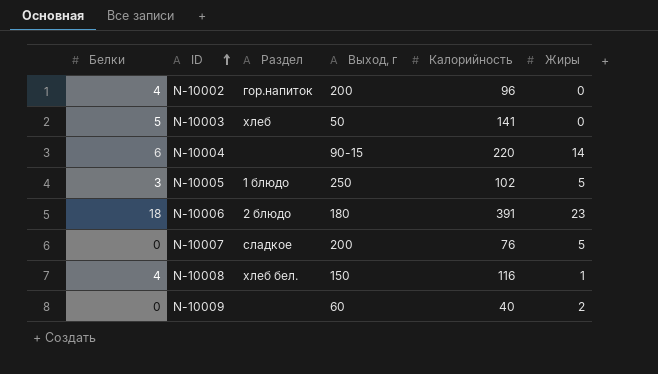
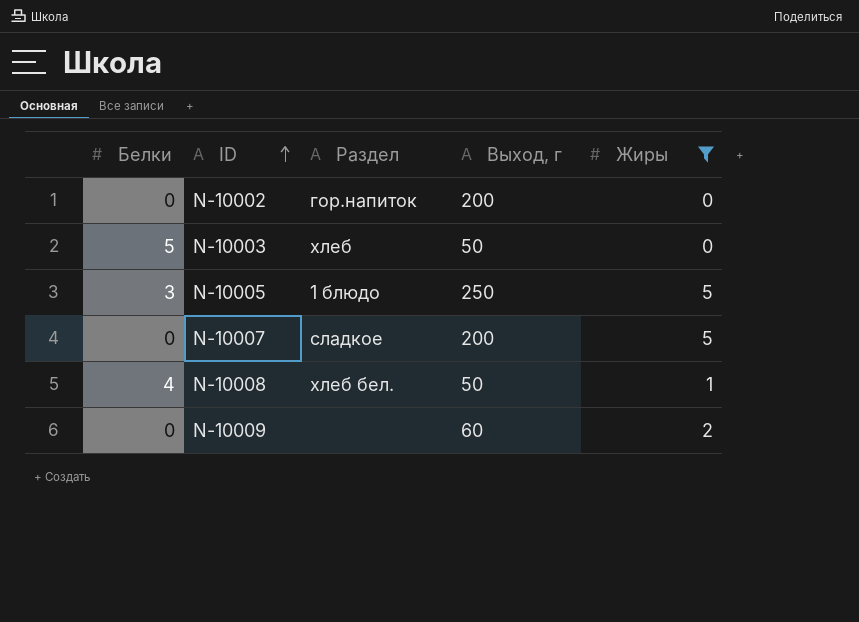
filter: none -> Жиры <= 5
column Калорийность | position: 5 -> none
N-10002 | Белки: 4 -> 0
N-10008 | Выход, г: 150 -> 50

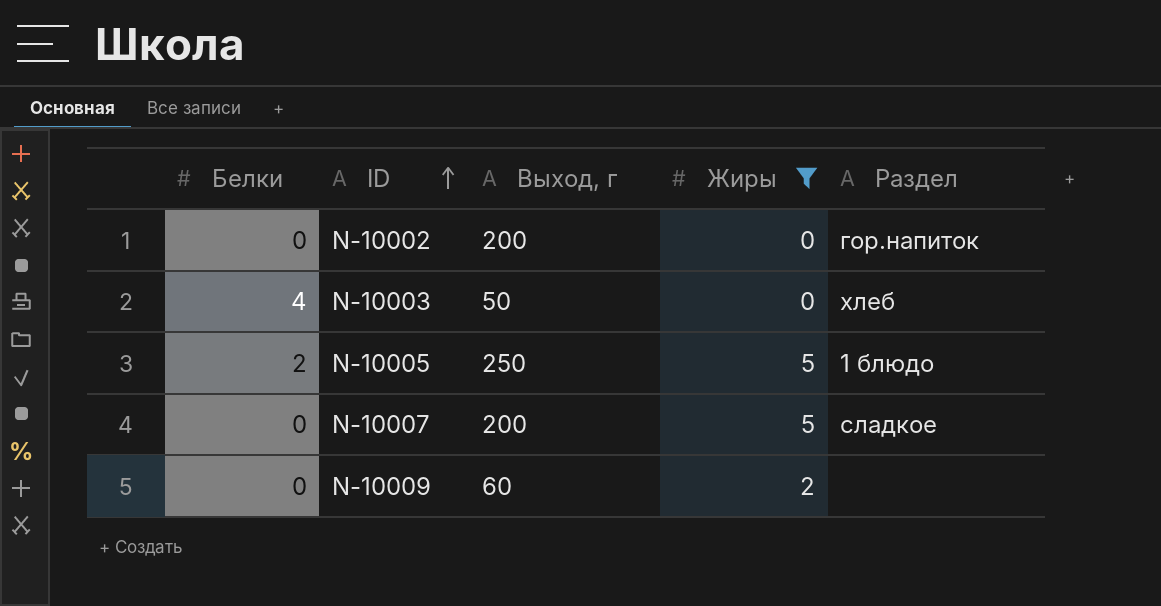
column Раздел | position: 3 -> 5
row N-10008: 4 | хлеб бел. | 50 | 1 -> none
N-10003 | Белки: 5 -> 4
N-10005 | Белки: 3 -> 2

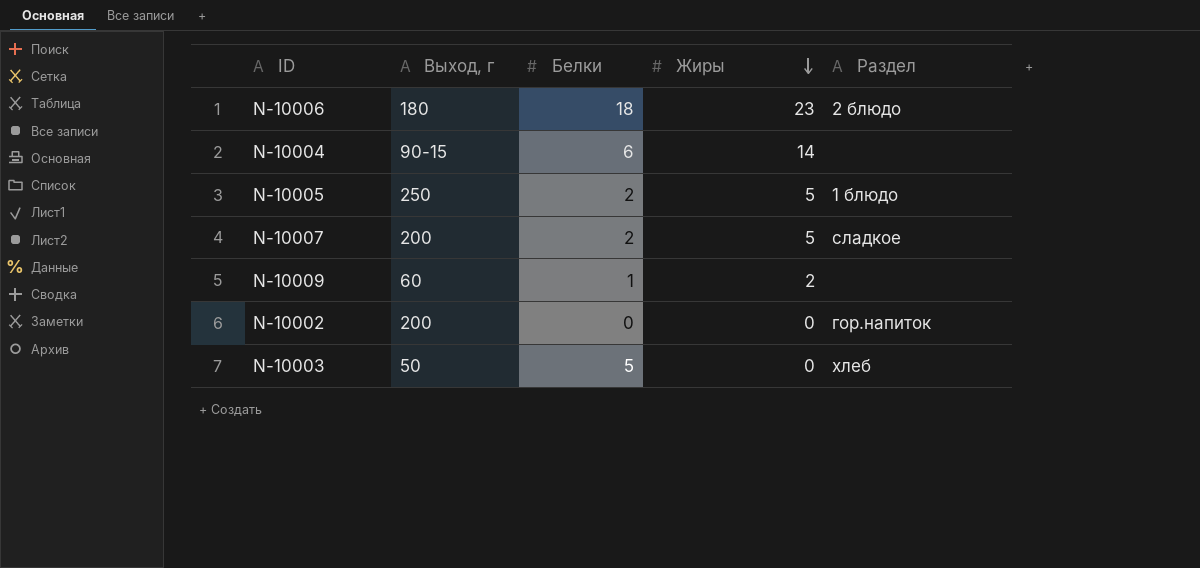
filter: Жиры <= 5 -> none
row order: ID ascending -> Жиры descending
column Белки | position: 1 -> 3
N-10007 | Белки: 0 -> 2
N-10009 | Белки: 0 -> 1
N-10003 | Белки: 4 -> 5

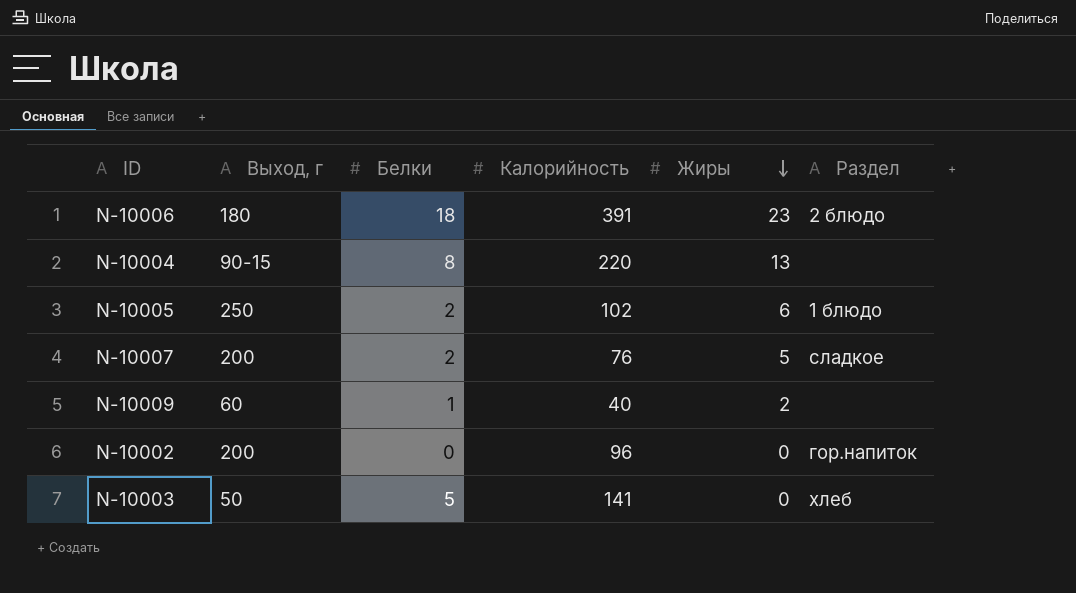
column Калорийность | position: none -> 4
N-10004 | Белки: 6 -> 8
N-10004 | Жиры: 14 -> 13
N-10005 | Жиры: 5 -> 6

